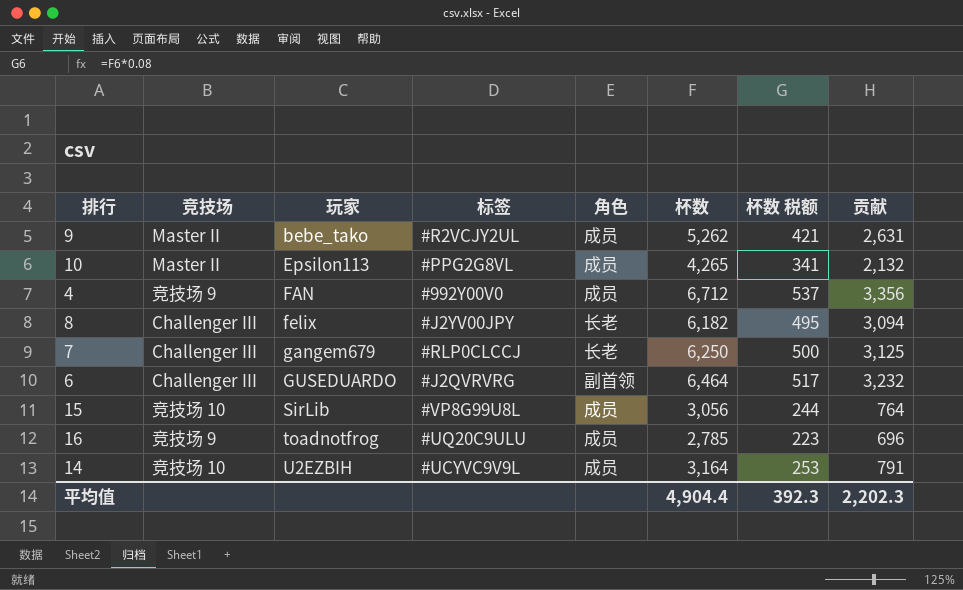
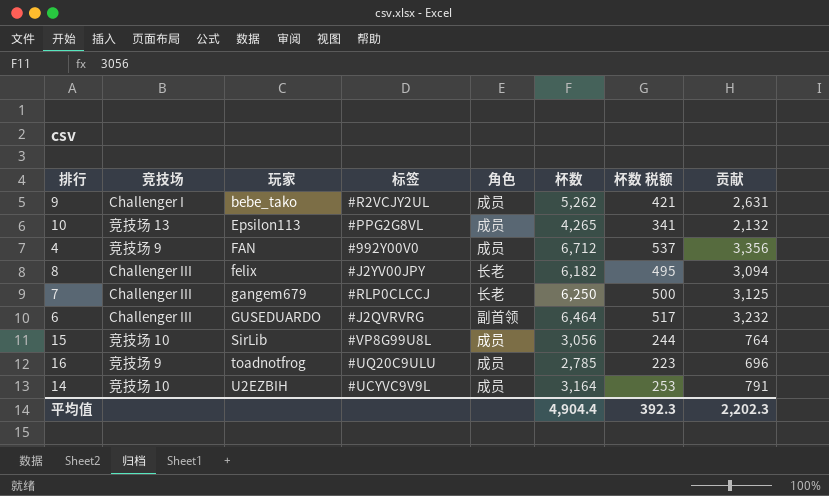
9 | 竞技场: Master II -> Challenger I
10 | 竞技场: Master II -> 竞技场 13

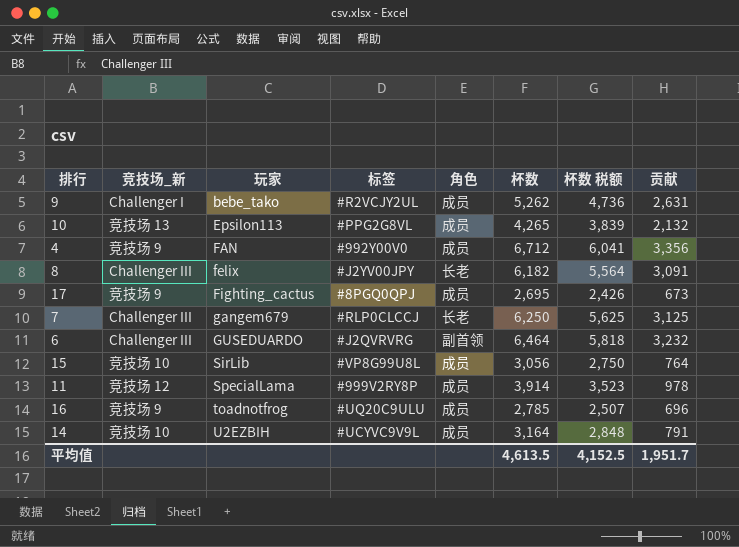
column name: 竞技场 -> 竞技场_新
column 杯数 税额 | formula: [杯数] * 0.08 -> [杯数] * 0.9
8 | 贡献: 3,094 -> 3,091
row 17: none -> 竞技场 9 | Fighting_cactus | #8PGQ0QPJ | 成员 | 2,695 | 2,426 | 673
row 11: none -> 竞技场 12 | SpecialLama | #999V2RY8P | 成员 | 3,914 | 3,523 | 978
平均值 | 杯数: 4,904.4 -> 4,613.5
平均值 | 杯数 税额: 392.3 -> 4,152.5
平均值 | 贡献: 2,202.3 -> 1,951.7

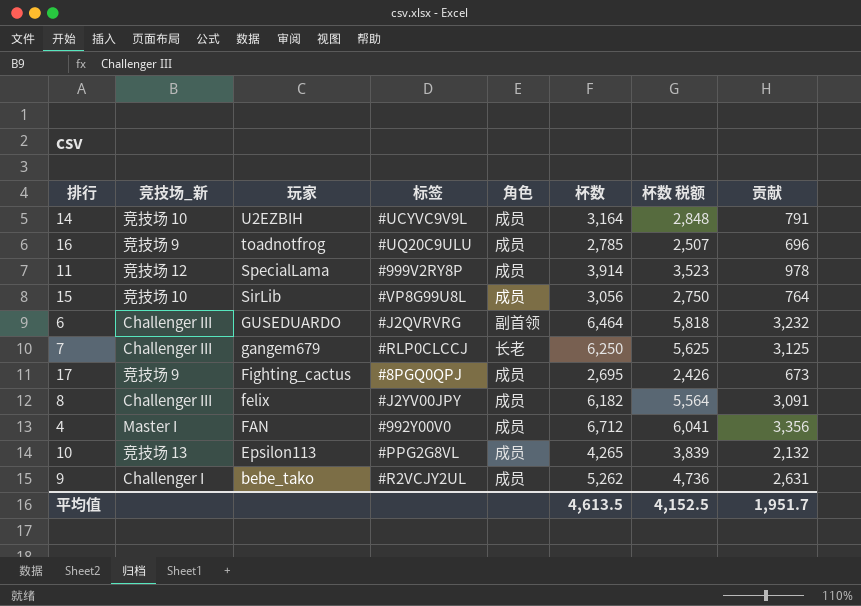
row order: 玩家 ascending -> 玩家 descending
8 | 角色: 长老 -> 成员
4 | 竞技场_新: 竞技场 9 -> Master I

